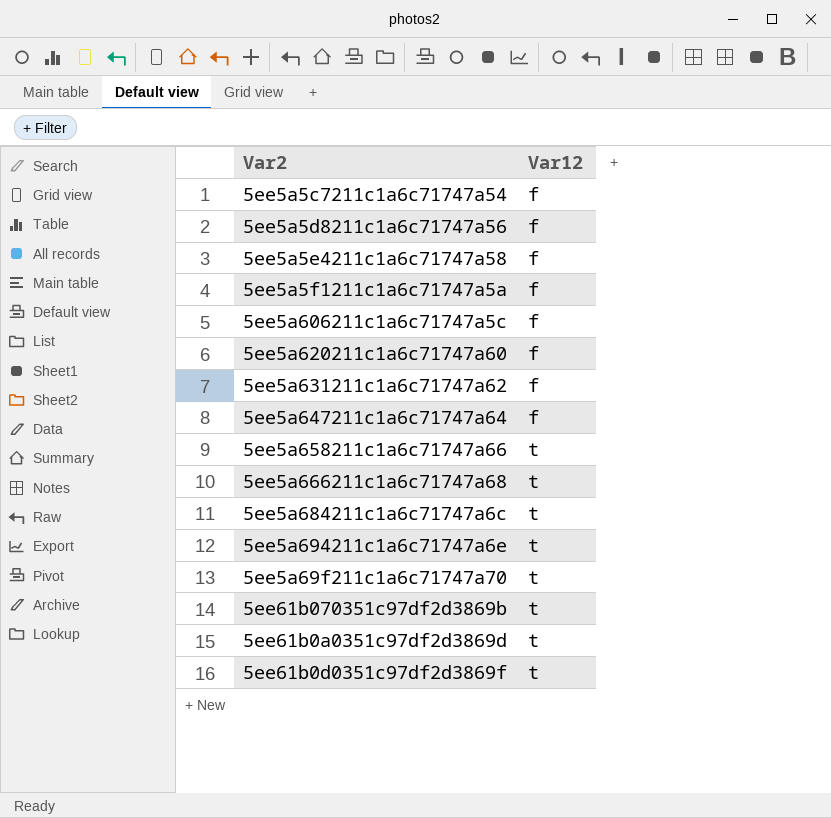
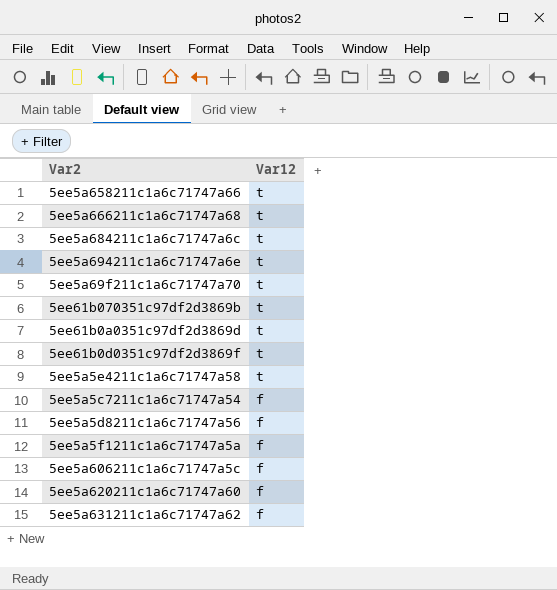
row order: Var12 ascending -> Var12 descending
row 5ee5a647211c1a6c71747a64: f -> none
5ee5a5e4211c1a6c71747a58 | Var12: f -> t

